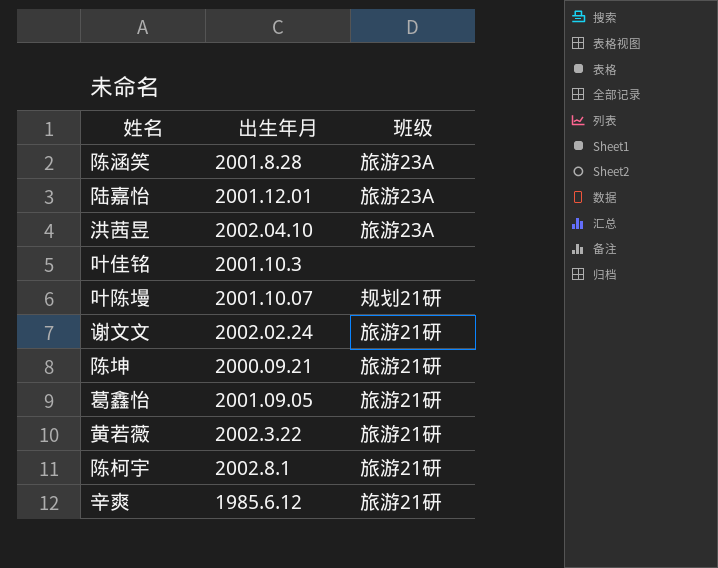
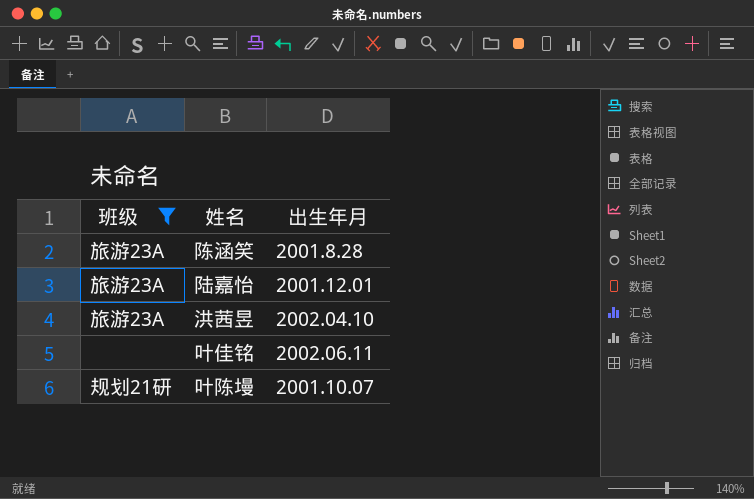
filter: none -> 班级 != 旅游21研
column 班级 | position: 3 -> 1
叶佳铭 | 出生年月: 2001.10.3 -> 2002.06.11

